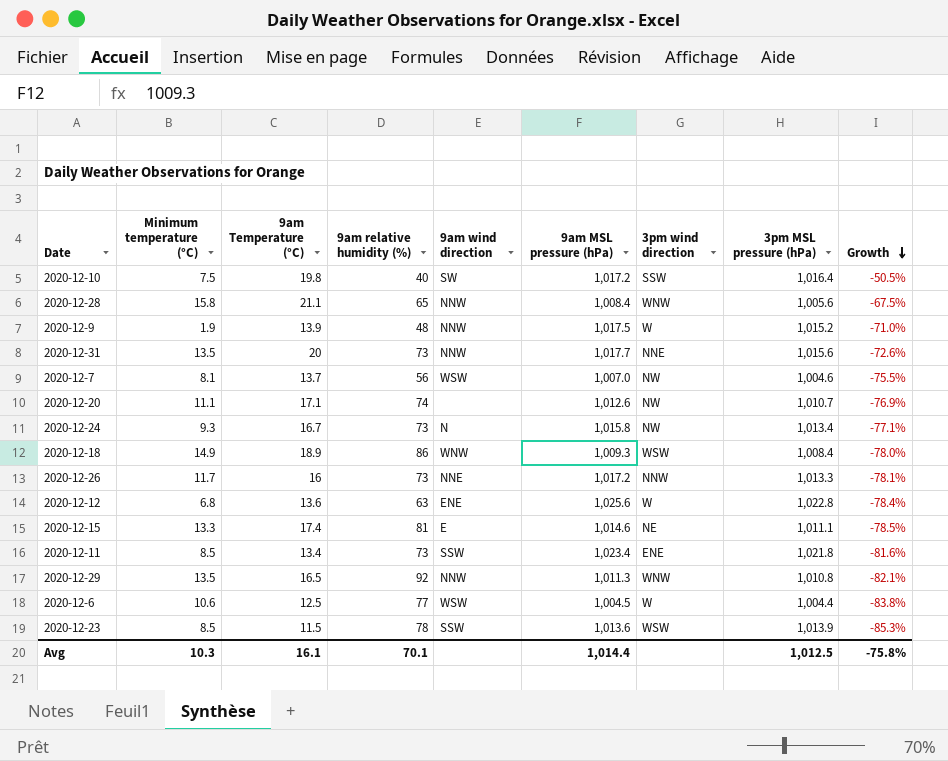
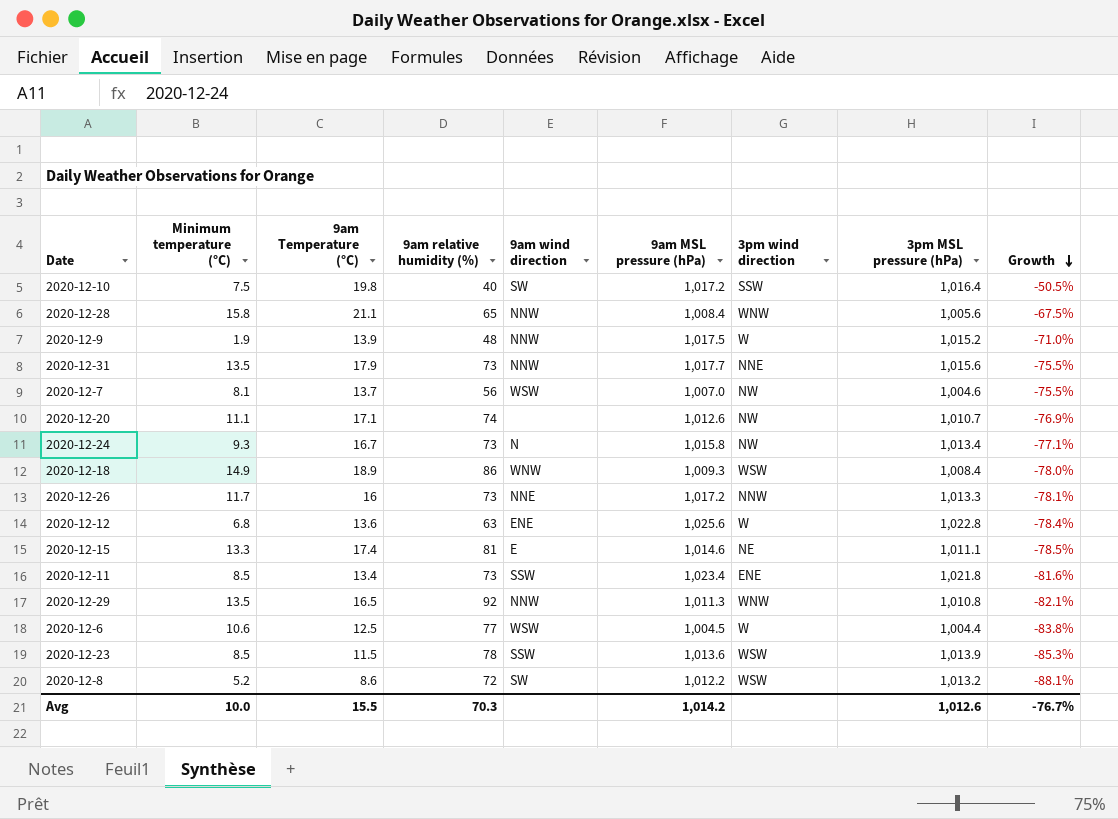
2020-12-31 | 9am Temperature (°C): 20 -> 17.9
2020-12-31 | Growth: -72.6% -> -75.5%
row 2020-12-8: none -> 5.2 | 8.6 | 72 | SW | 1,012.2 | WSW | 1,013.2 | -88.1%
Avg | Minimum temperature (°C): 10.3 -> 10.0
Avg | 9am Temperature (°C): 16.1 -> 15.5
Avg | 9am relative humidity (%): 70.1 -> 70.3
Avg | 9am MSL pressure (hPa): 1,014.4 -> 1,014.2
Avg | 3pm MSL pressure (hPa): 1,012.5 -> 1,012.6
Avg | Growth: -75.8% -> -76.7%

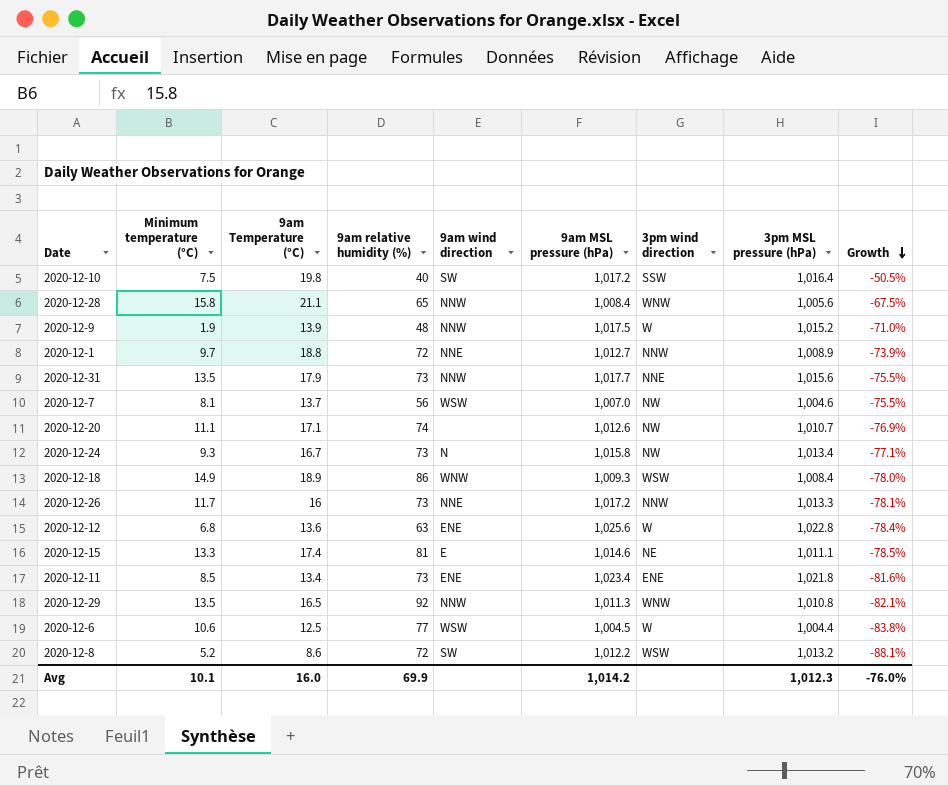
row 2020-12-23: 8.5 | 11.5 | 78 | SSW | 1,013.6 | WSW | 1,013.9 | -85.3% -> none
row 2020-12-1: none -> 9.7 | 18.8 | 72 | NNE | 1,012.7 | NNW | 1,008.9 | -73.9%
2020-12-11 | 9am wind direction: SSW -> ENE
Avg | Minimum temperature (°C): 10.0 -> 10.1
Avg | 9am Temperature (°C): 15.5 -> 16.0
Avg | 9am relative humidity (%): 70.3 -> 69.9
Avg | 3pm MSL pressure (hPa): 1,012.6 -> 1,012.3
Avg | Growth: -76.7% -> -76.0%

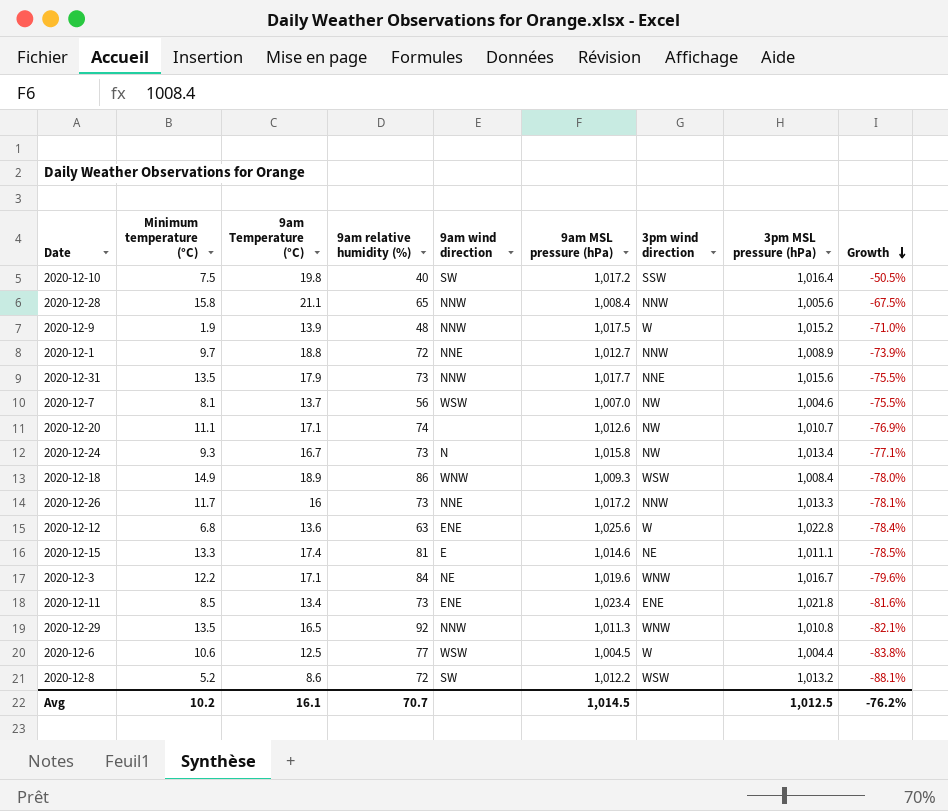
2020-12-28 | 3pm wind direction: WNW -> NNW
row 2020-12-3: none -> 12.2 | 17.1 | 84 | NE | 1,019.6 | WNW | 1,016.7 | -79.6%
Avg | Minimum temperature (°C): 10.1 -> 10.2
Avg | 9am Temperature (°C): 16.0 -> 16.1
Avg | 9am relative humidity (%): 69.9 -> 70.7
Avg | 9am MSL pressure (hPa): 1,014.2 -> 1,014.5
Avg | 3pm MSL pressure (hPa): 1,012.3 -> 1,012.5
Avg | Growth: -76.0% -> -76.2%

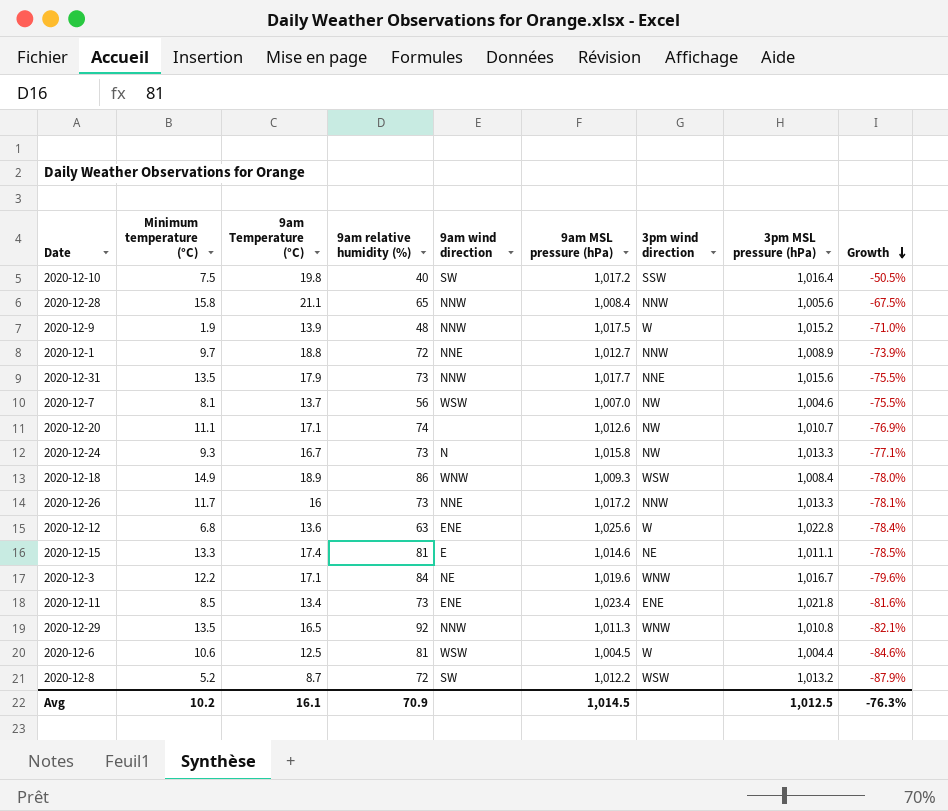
2020-12-24 | 3pm MSL pressure (hPa): 1,013.4 -> 1,013.3
2020-12-6 | 9am relative humidity (%): 77 -> 81
2020-12-6 | Growth: -83.8% -> -84.6%
2020-12-8 | 9am Temperature (°C): 8.6 -> 8.7
2020-12-8 | Growth: -88.1% -> -87.9%
Avg | 9am relative humidity (%): 70.7 -> 70.9
Avg | Growth: -76.2% -> -76.3%

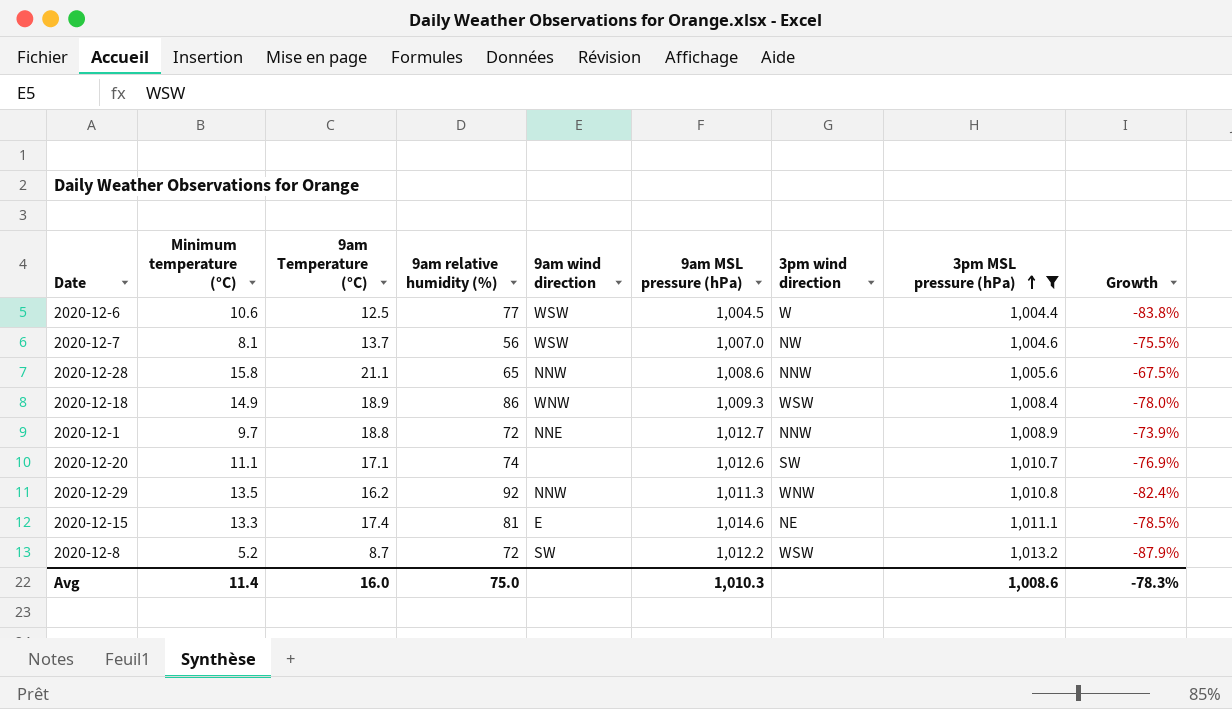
filter: none -> 3pm MSL pressure (hPa) <= 1,013.2
row order: Growth descending -> 3pm MSL pressure (hPa) ascending
2020-12-6 | 9am relative humidity (%): 81 -> 77
2020-12-6 | Growth: -84.6% -> -83.8%
2020-12-28 | 9am MSL pressure (hPa): 1,008.4 -> 1,008.6
2020-12-20 | 3pm wind direction: NW -> SW
2020-12-29 | 9am Temperature (°C): 16.5 -> 16.2
2020-12-29 | Growth: -82.1% -> -82.4%
Avg | Minimum temperature (°C): 10.2 -> 11.4
Avg | 9am Temperature (°C): 16.1 -> 16.0
Avg | 9am relative humidity (%): 70.9 -> 75.0
Avg | 9am MSL pressure (hPa): 1,014.5 -> 1,010.3
Avg | 3pm MSL pressure (hPa): 1,012.5 -> 1,008.6
Avg | Growth: -76.3% -> -78.3%

